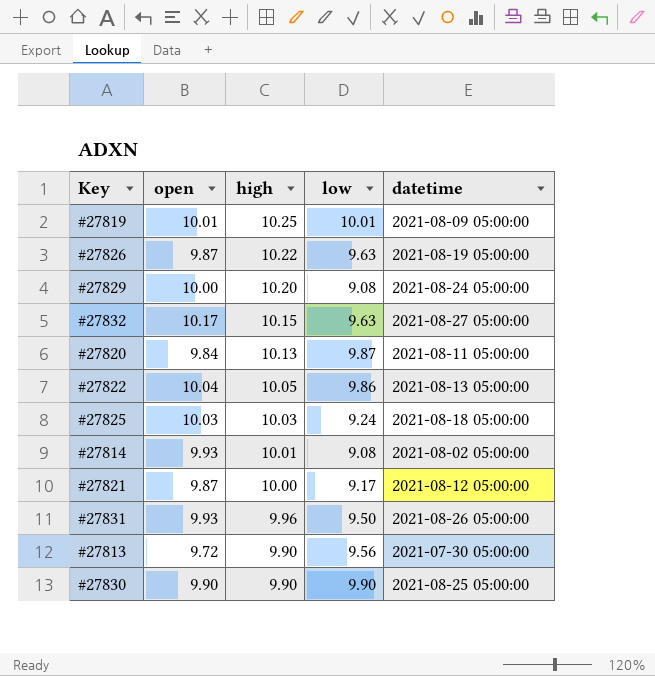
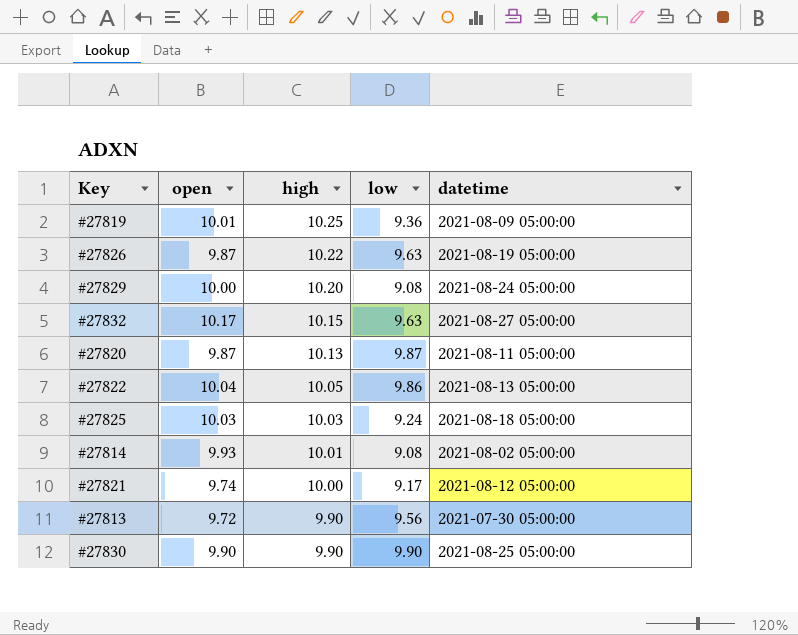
row #27831: 9.93 | 9.96 | 9.50 | 2021-08-26 05:00:00 -> none
#27819 | low: 10.01 -> 9.36
#27820 | open: 9.84 -> 9.87
#27821 | open: 9.87 -> 9.74

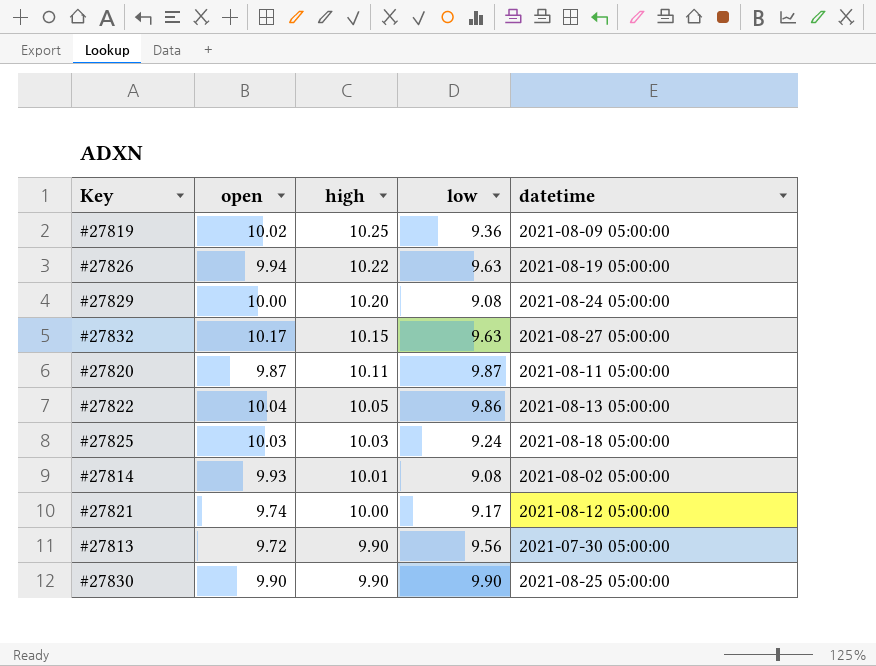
#27819 | open: 10.01 -> 10.02
#27826 | open: 9.87 -> 9.94
#27820 | high: 10.13 -> 10.11

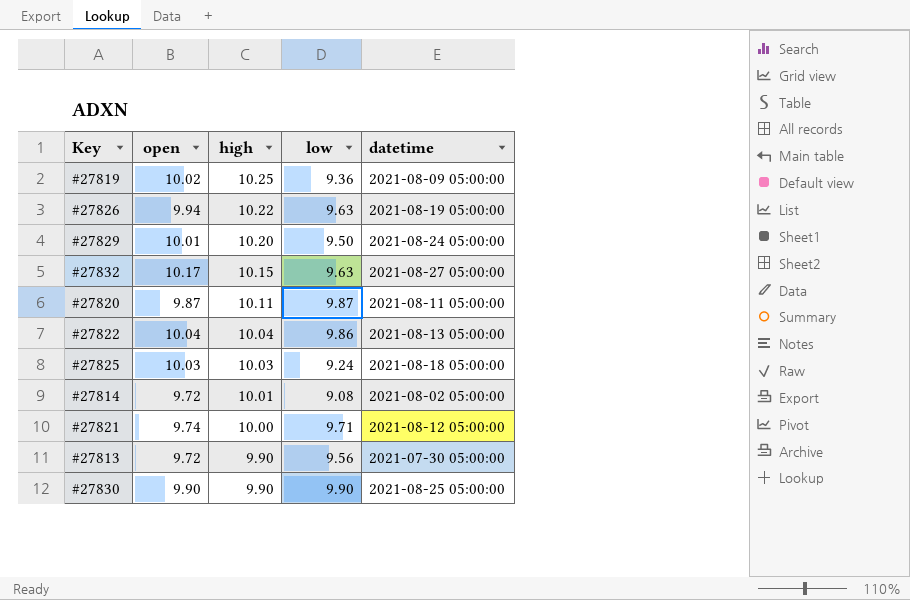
#27829 | open: 10.00 -> 10.01
#27829 | low: 9.08 -> 9.50
#27822 | high: 10.05 -> 10.04
#27814 | open: 9.93 -> 9.72
#27821 | low: 9.17 -> 9.71

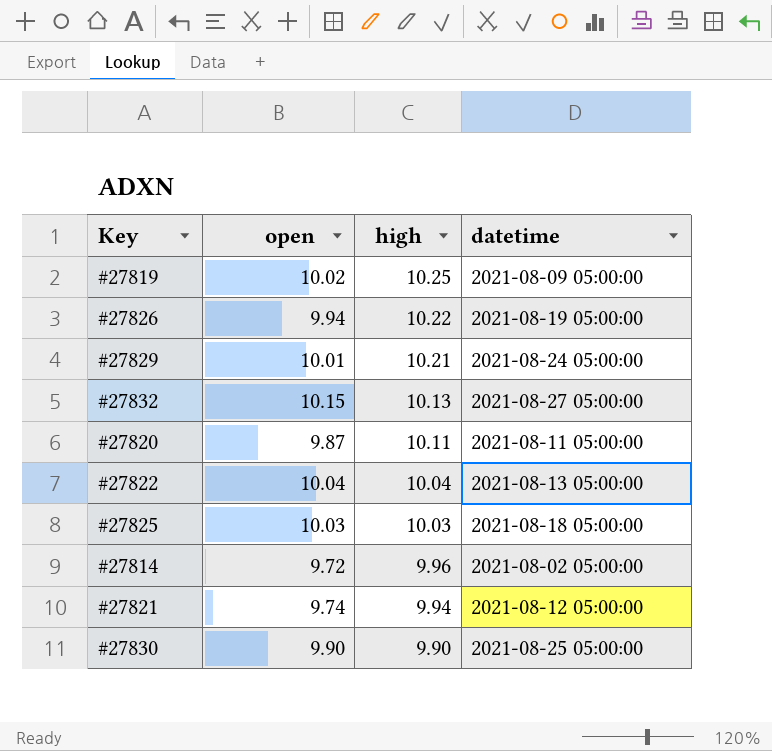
column low | position: 4 -> none
row #27813: 9.72 | 9.90 | 9.56 | 2021-07-30 05:00:00 -> none
#27829 | high: 10.20 -> 10.21
#27832 | open: 10.17 -> 10.15
#27832 | high: 10.15 -> 10.13
#27814 | high: 10.01 -> 9.96
#27821 | high: 10.00 -> 9.94

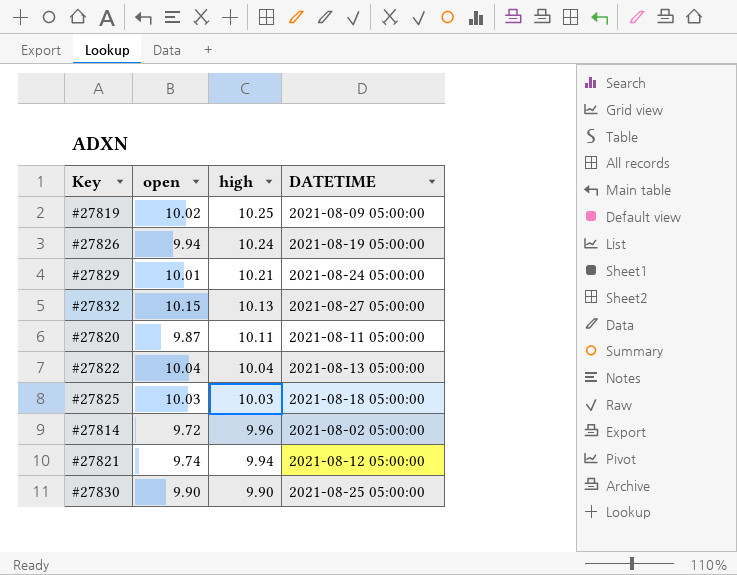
column name: datetime -> DATETIME
#27826 | high: 10.22 -> 10.24

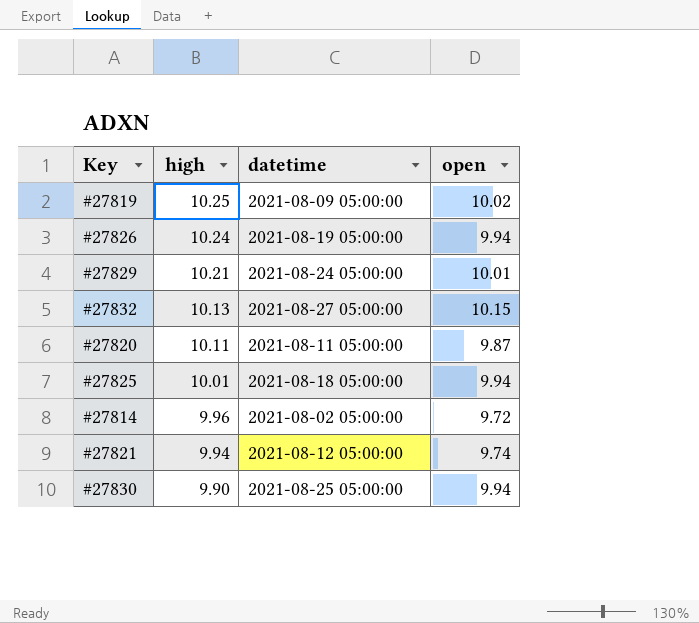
column name: DATETIME -> datetime
column open | position: 2 -> 4
row #27822: 10.04 | 10.04 | 2021-08-13 05:00:00 -> none
#27825 | high: 10.03 -> 10.01
#27825 | open: 10.03 -> 9.94
#27830 | open: 9.90 -> 9.94

